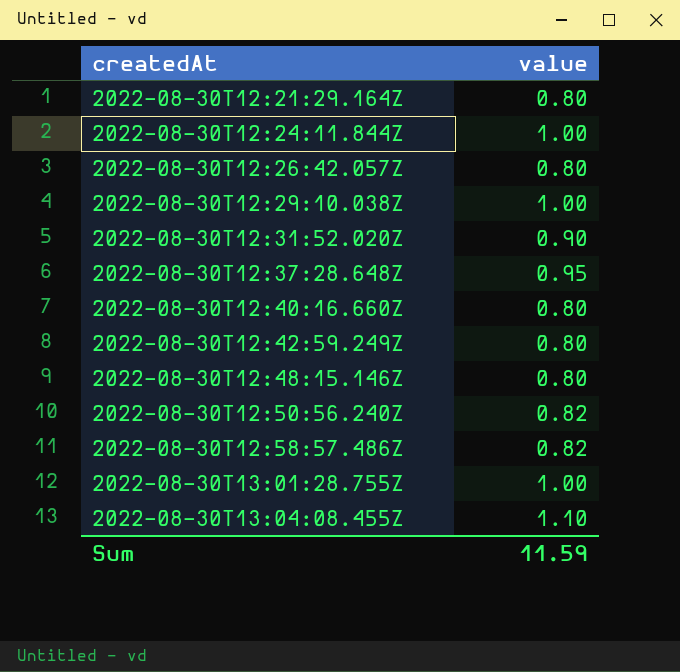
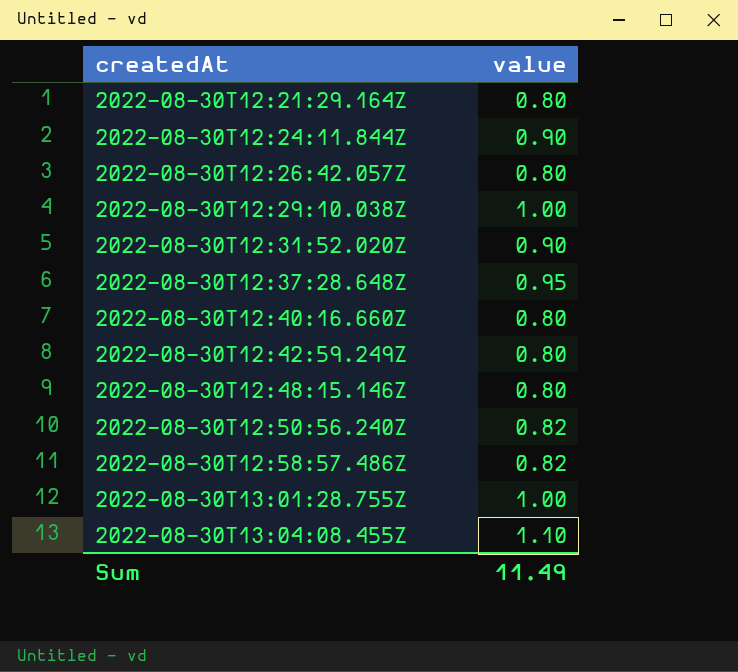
2022-08-30T12:24:11.844Z | value: 1.00 -> 0.90
Sum | value: 11.59 -> 11.49

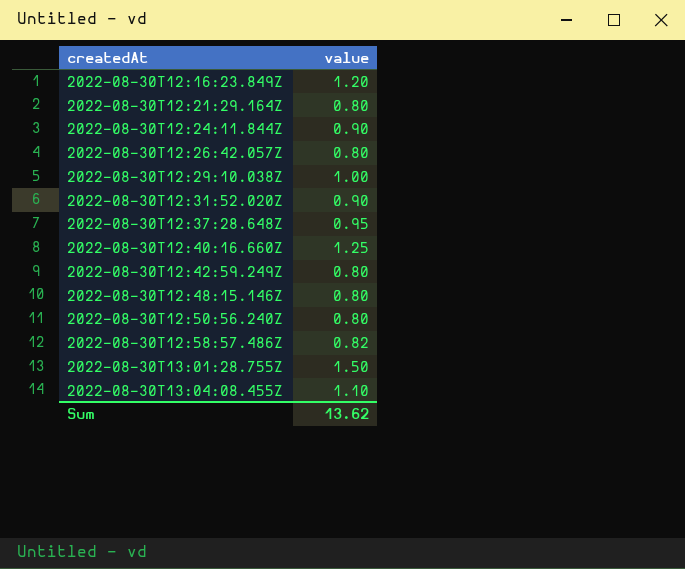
row 2022-08-30T12:16:23.849Z: none -> 1.20
2022-08-30T12:40:16.660Z | value: 0.80 -> 1.25
2022-08-30T12:50:56.240Z | value: 0.82 -> 0.80
2022-08-30T13:01:28.755Z | value: 1.00 -> 1.50
Sum | value: 11.49 -> 13.62

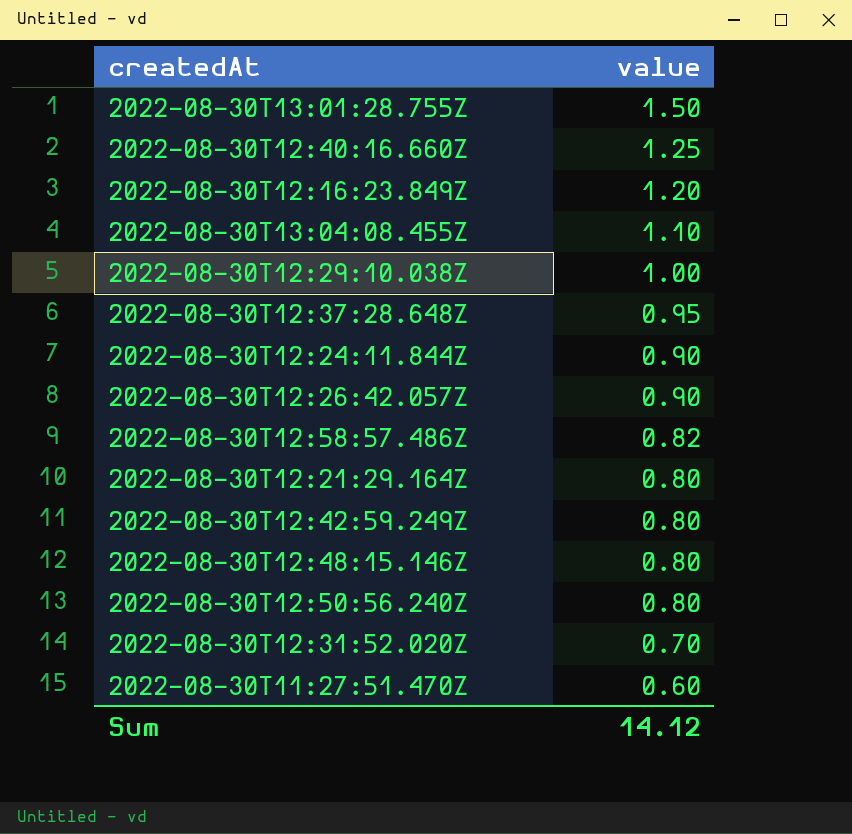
row order: createdAt ascending -> value descending
2022-08-30T12:26:42.057Z | value: 0.80 -> 0.90
2022-08-30T12:31:52.020Z | value: 0.90 -> 0.70
row 2022-08-30T11:27:51.470Z: none -> 0.60
Sum | value: 13.62 -> 14.12

